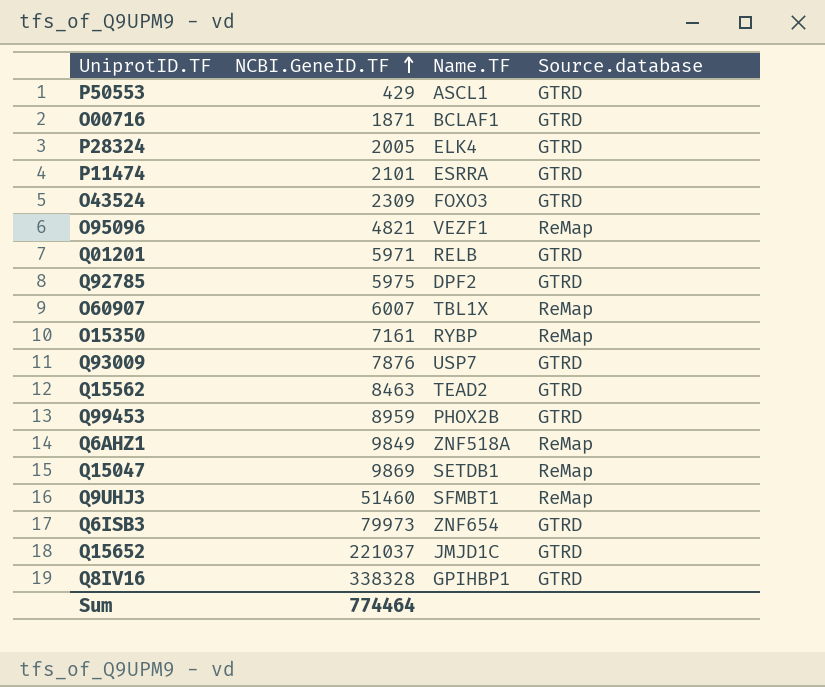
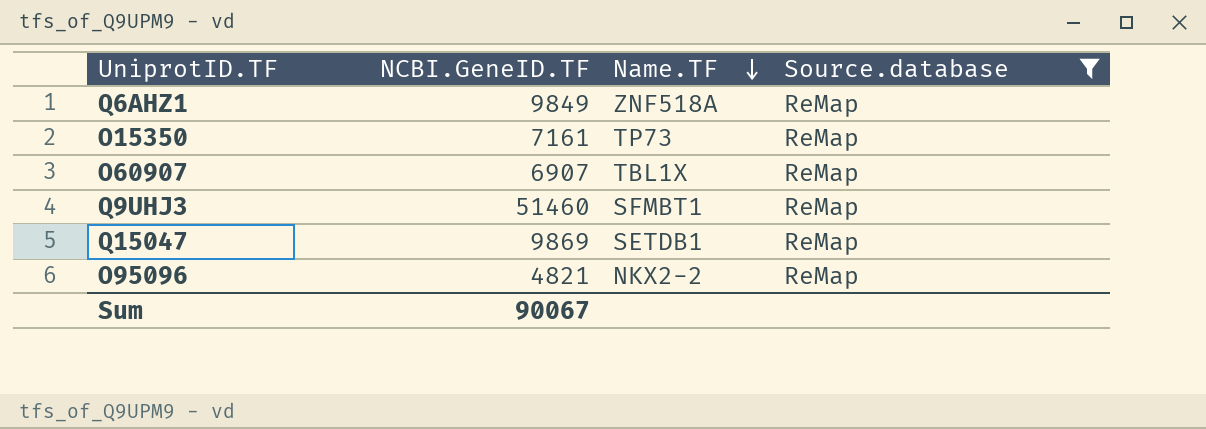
filter: none -> Source.database = ReMap
row order: NCBI.GeneID.TF ascending -> Name.TF descending
O15350 | Name.TF: RYBP -> TP73
O60907 | NCBI.GeneID.TF: 6007 -> 6907
O95096 | Name.TF: VEZF1 -> NKX2-2
Sum | NCBI.GeneID.TF: 774464 -> 90067

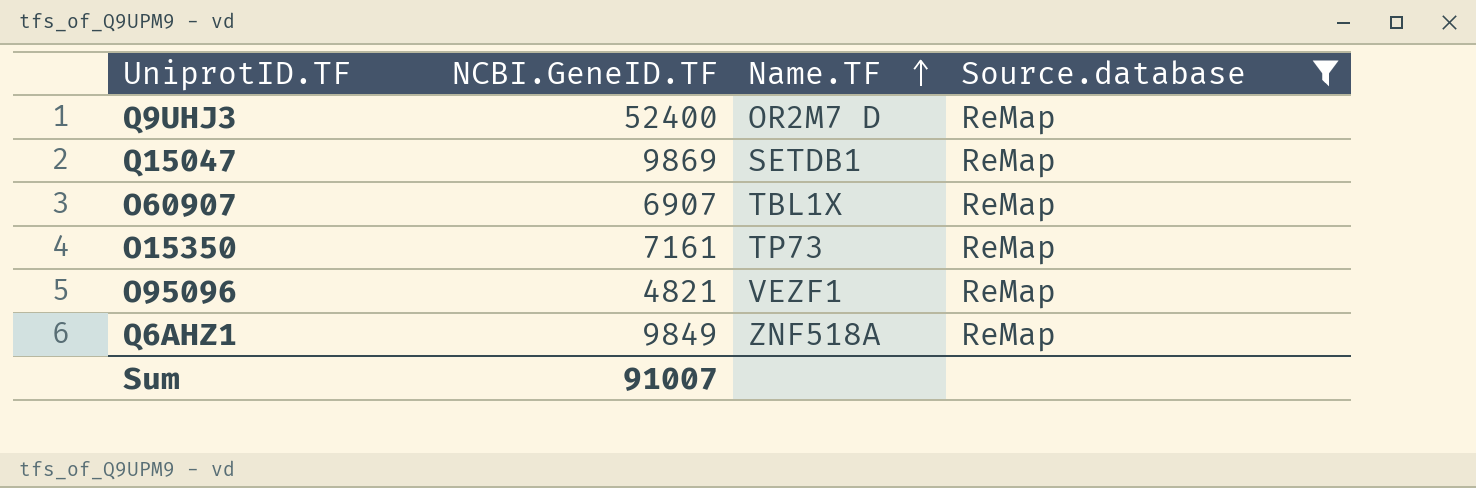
row order: Name.TF descending -> Name.TF ascending
Q9UHJ3 | NCBI.GeneID.TF: 51460 -> 52400
Q9UHJ3 | Name.TF: SFMBT1 -> OR2M7 D
O95096 | Name.TF: NKX2-2 -> VEZF1
Sum | NCBI.GeneID.TF: 90067 -> 91007

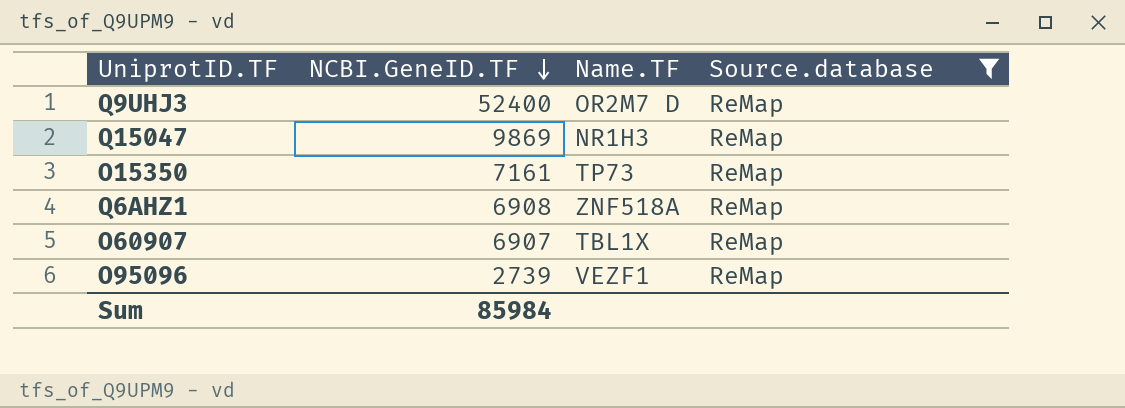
row order: Name.TF ascending -> NCBI.GeneID.TF descending
Q15047 | Name.TF: SETDB1 -> NR1H3
Q6AHZ1 | NCBI.GeneID.TF: 9849 -> 6908
O95096 | NCBI.GeneID.TF: 4821 -> 2739
Sum | NCBI.GeneID.TF: 91007 -> 85984

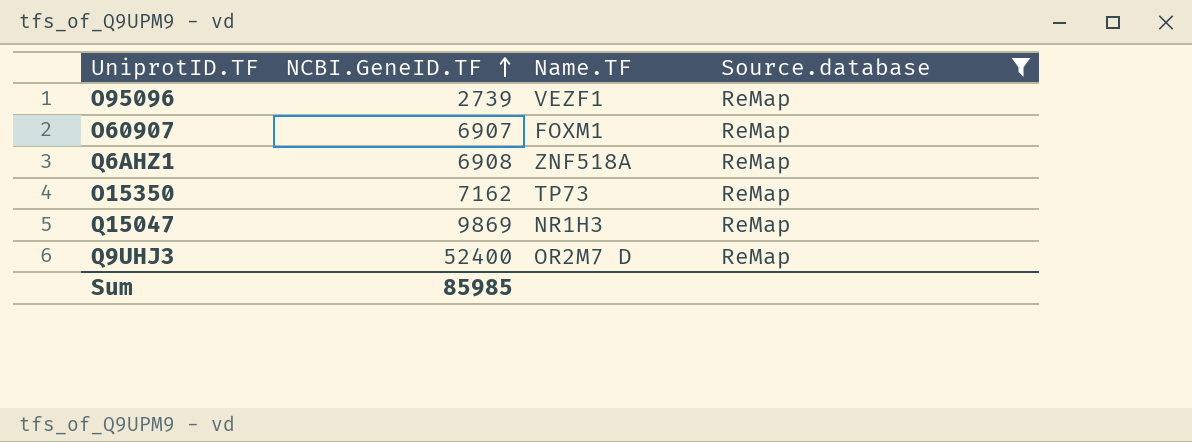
row order: NCBI.GeneID.TF descending -> NCBI.GeneID.TF ascending
O60907 | Name.TF: TBL1X -> FOXM1
O15350 | NCBI.GeneID.TF: 7161 -> 7162
Sum | NCBI.GeneID.TF: 85984 -> 85985

